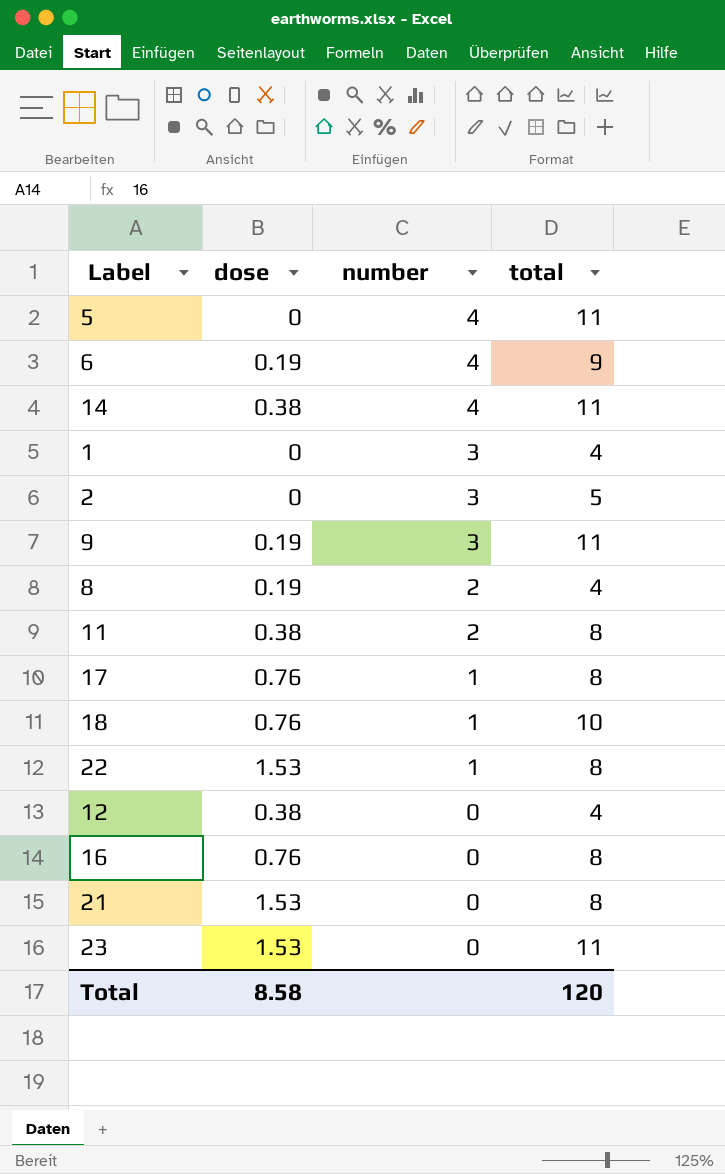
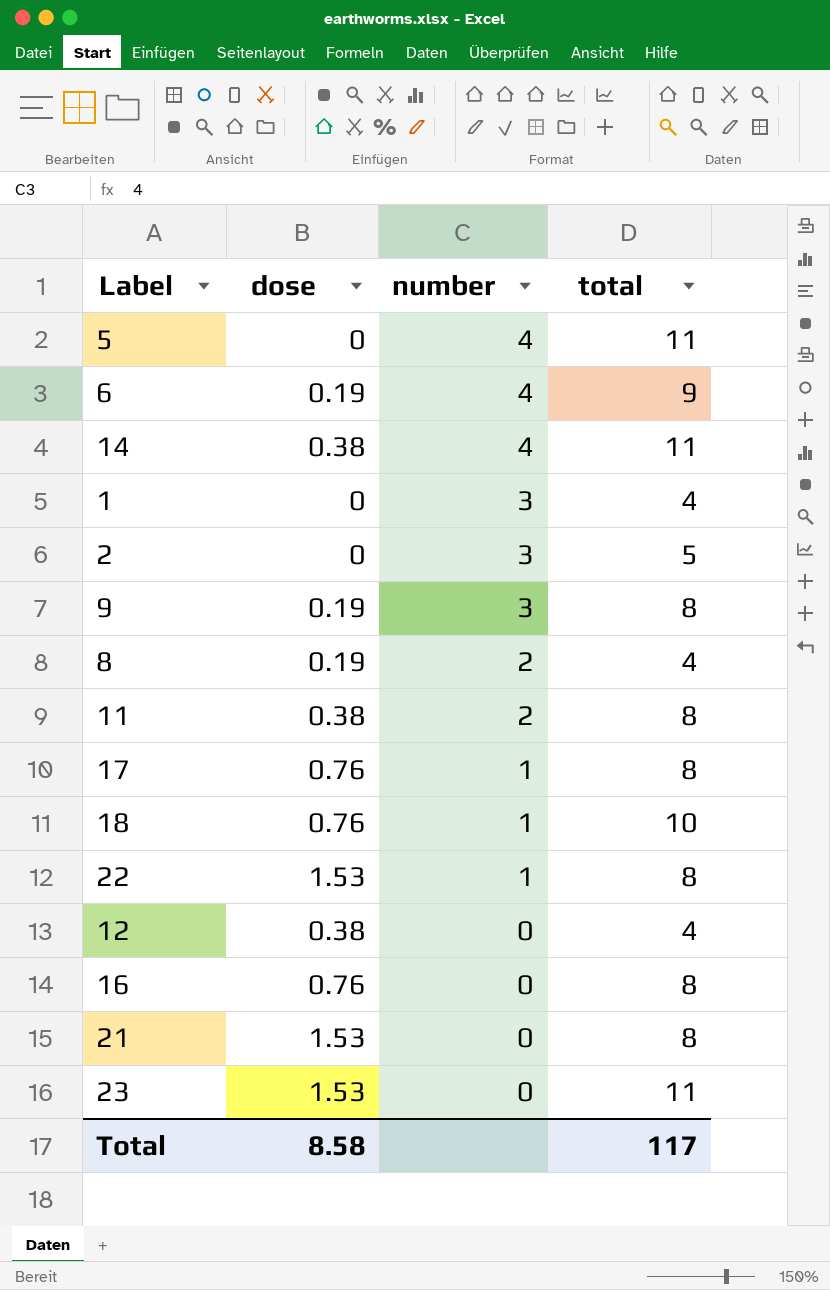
9 | total: 11 -> 8
Total | total: 120 -> 117

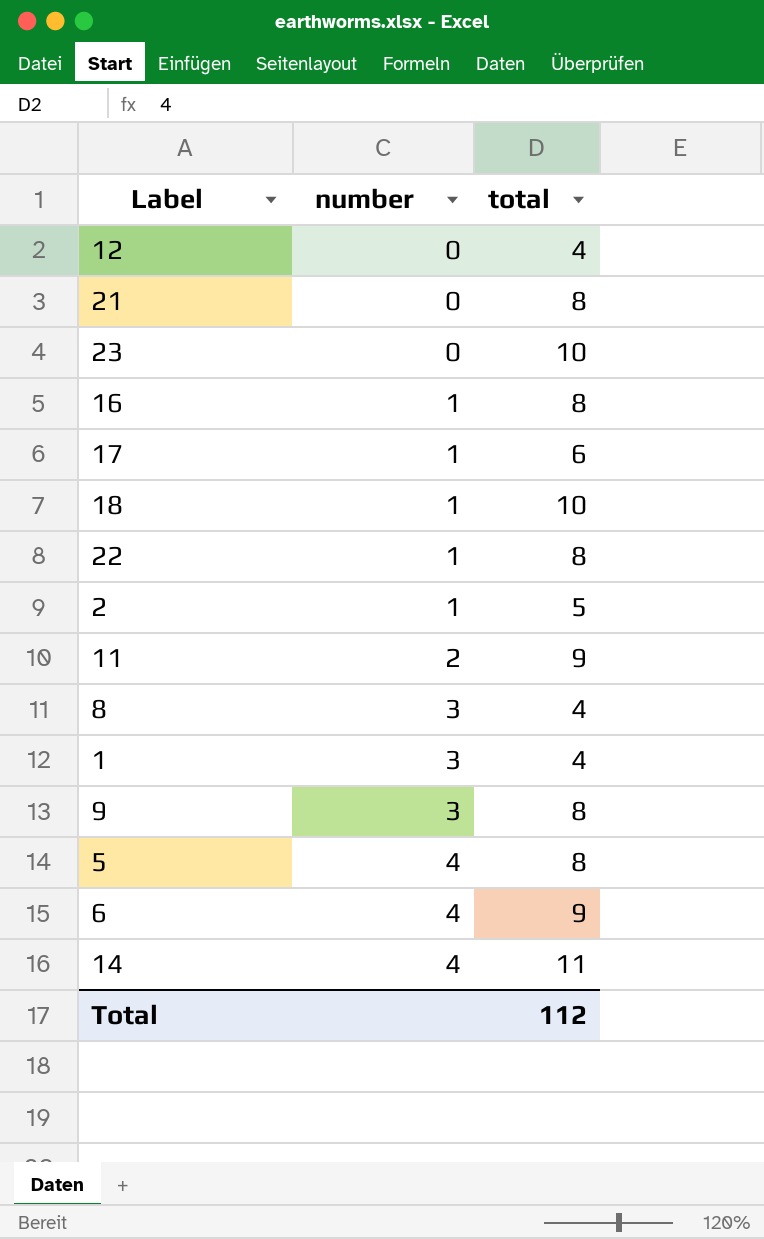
row order: number descending -> number ascending
column dose | position: 2 -> none
23 | total: 11 -> 10
16 | number: 0 -> 1
17 | total: 8 -> 6
2 | number: 3 -> 1
11 | total: 8 -> 9
8 | number: 2 -> 3
5 | total: 11 -> 8
Total | total: 117 -> 112

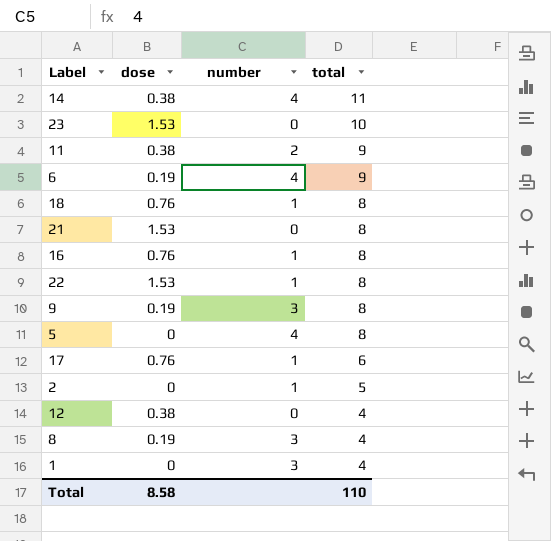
row order: number ascending -> total descending
column dose | position: none -> 2
18 | total: 10 -> 8
Total | total: 112 -> 110

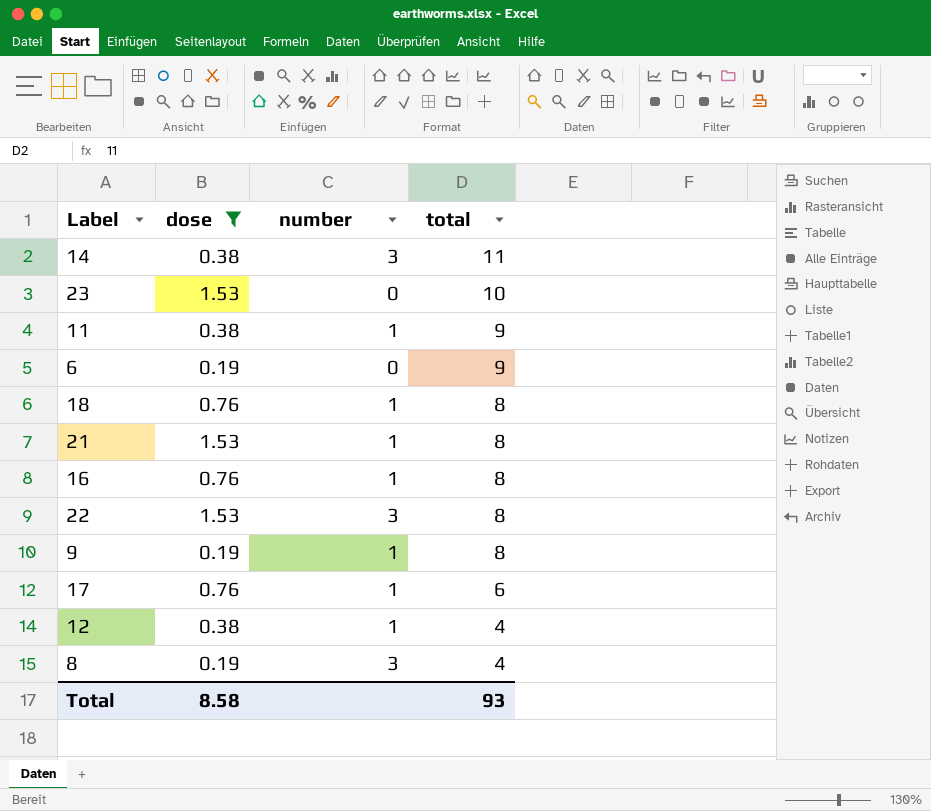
filter: none -> dose != 0
14 | number: 4 -> 3
11 | number: 2 -> 1
6 | number: 4 -> 0
21 | number: 0 -> 1
22 | number: 1 -> 3
9 | number: 3 -> 1
12 | number: 0 -> 1
Total | total: 110 -> 93

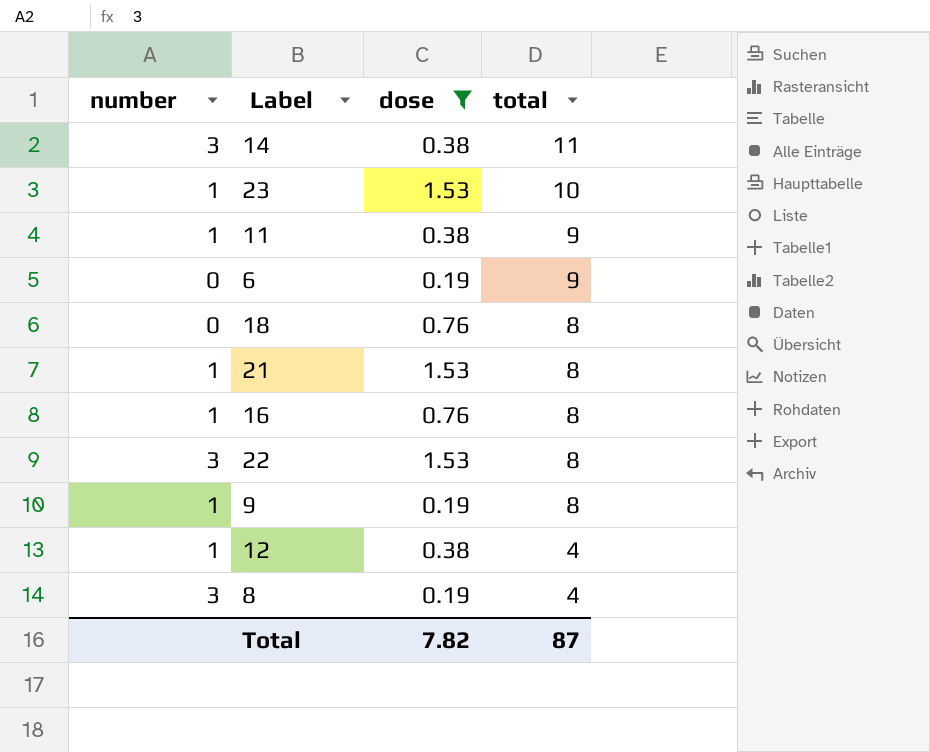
column number | position: 3 -> 1
row 17: 0.76 | 1 | 6 -> none
23 | number: 0 -> 1
18 | number: 1 -> 0
Total | dose: 8.58 -> 7.82
Total | total: 93 -> 87

